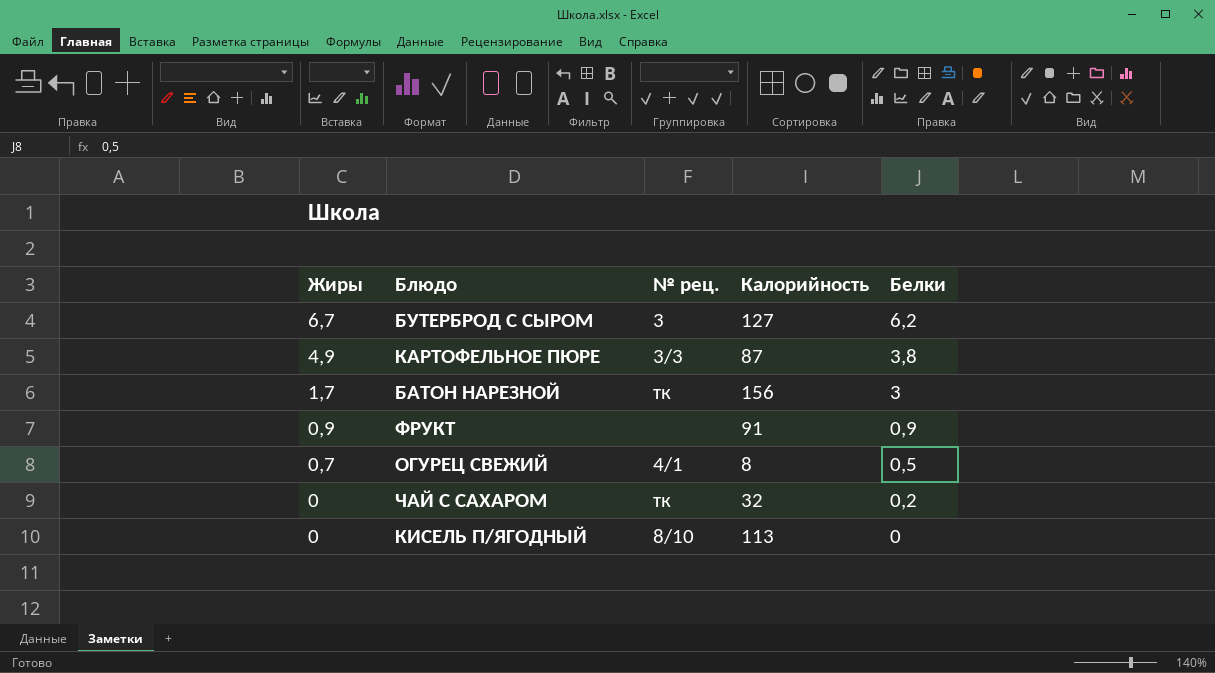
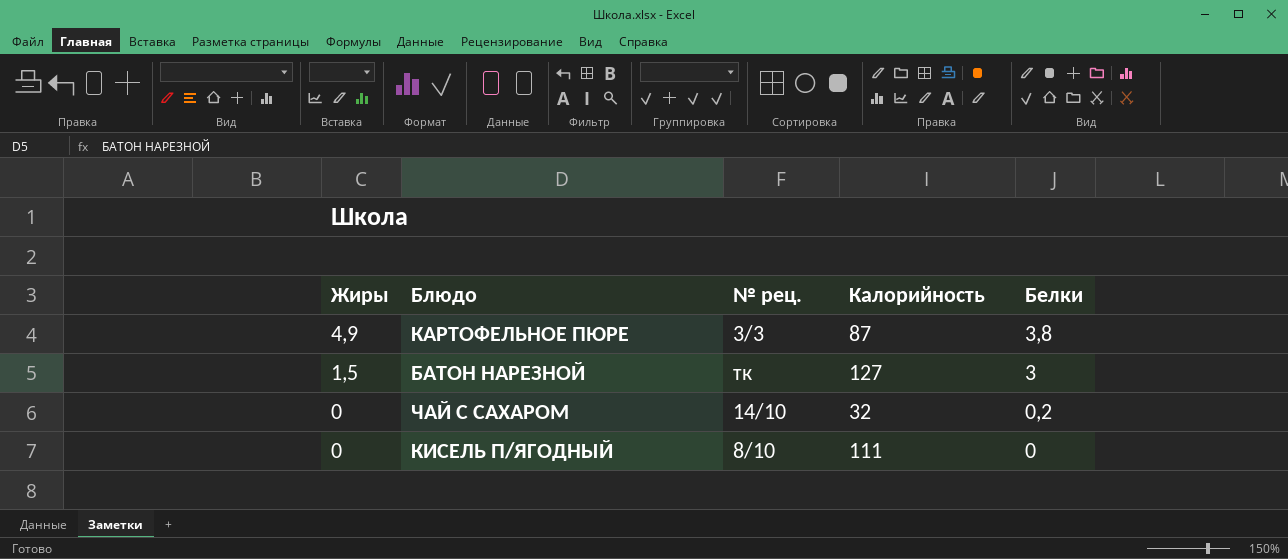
row БУТЕРБРОД С СЫРОМ: 6,7 | 3 | 127 | 6,2 -> none
row ФРУКТ: 0,9 | none | 91 | 0,9 -> none
row ОГУРЕЦ СВЕЖИЙ: 0,7 | 4/1 | 8 | 0,5 -> none
БАТОН НАРЕЗНОЙ | Жиры: 1,7 -> 1,5
БАТОН НАРЕЗНОЙ | Калорийность: 156 -> 127
ЧАЙ С САХАРОМ | № рец.: тк -> 14/10
КИСЕЛЬ П/ЯГОДНЫЙ | Калорийность: 113 -> 111

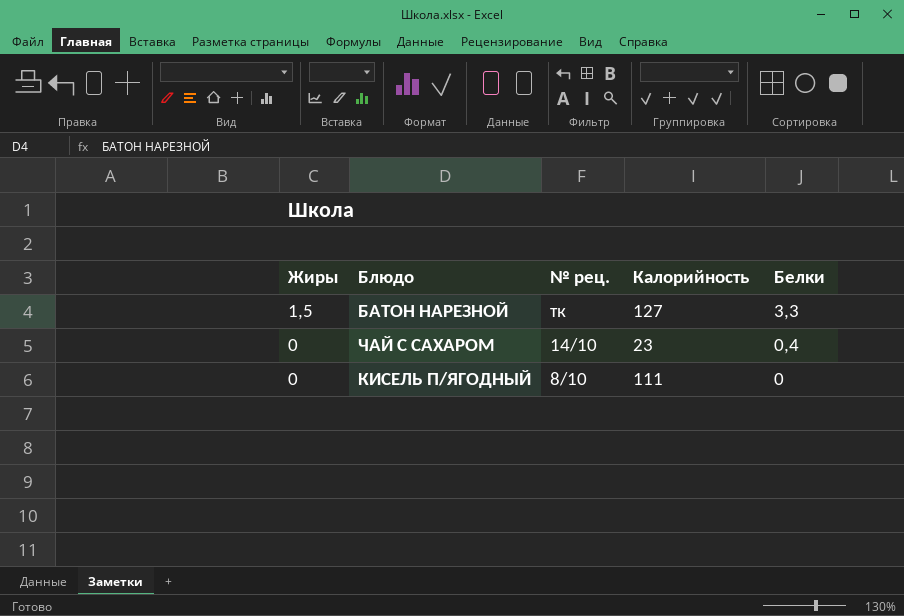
row КАРТОФЕЛЬНОЕ ПЮРЕ: 4,9 | 3/3 | 87 | 3,8 -> none
БАТОН НАРЕЗНОЙ | Белки: 3 -> 3,3
ЧАЙ С САХАРОМ | Калорийность: 32 -> 23
ЧАЙ С САХАРОМ | Белки: 0,2 -> 0,4

